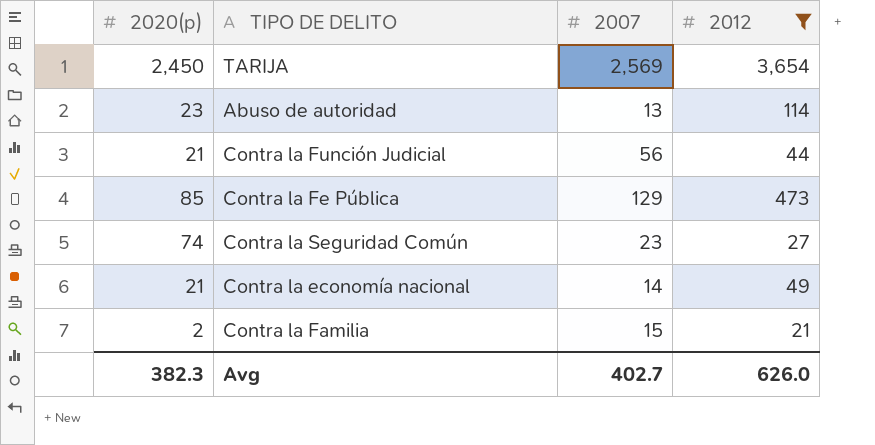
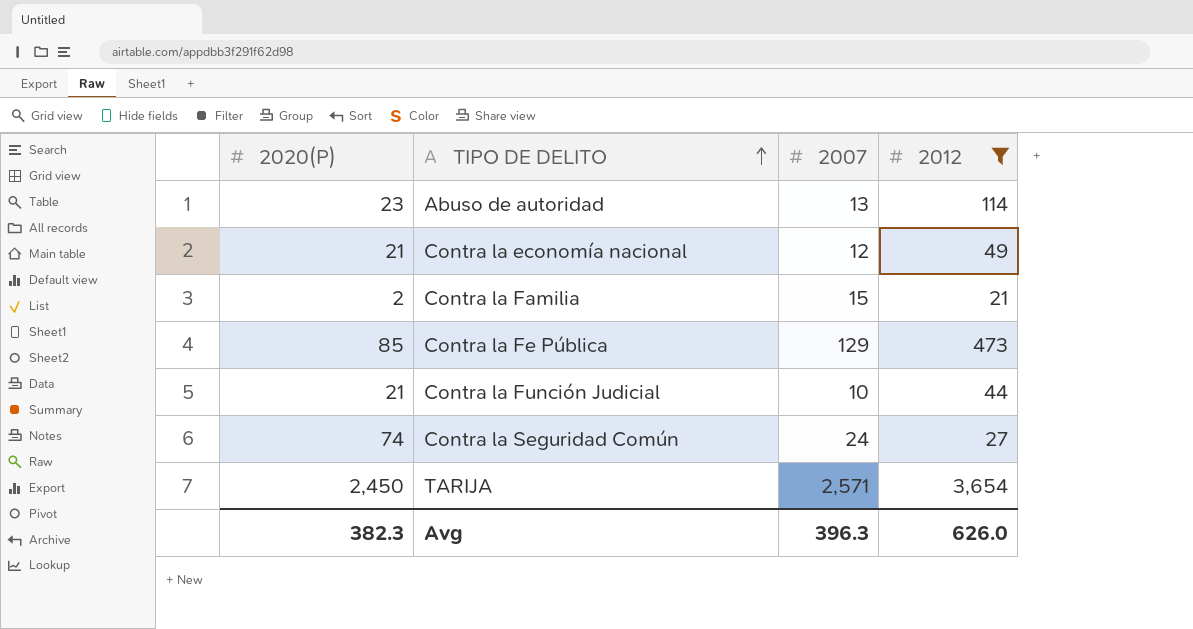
row order: none -> TIPO DE DELITO ascending
column name: 2020(p) -> 2020(P)
Contra la economía nacional | 2007: 14 -> 12
Contra la Función Judicial | 2007: 56 -> 10
Contra la Seguridad Común | 2007: 23 -> 24
TARIJA | 2007: 2,569 -> 2,571
Avg | 2007: 402.7 -> 396.3

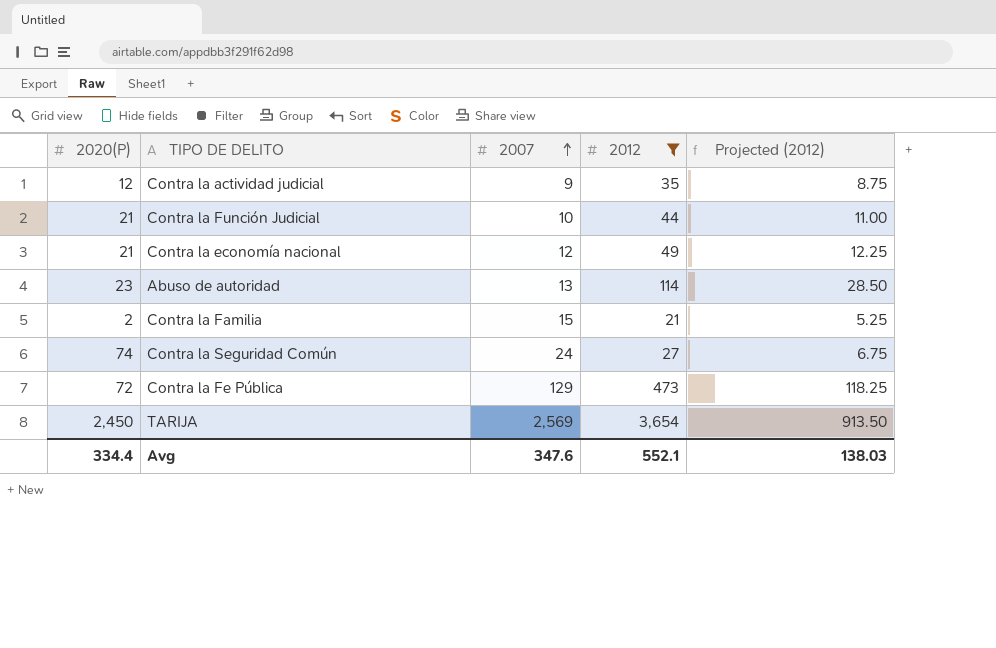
row order: TIPO DE DELITO ascending -> 2007 ascending
column Projected (2012) | formula: none -> [2012] * 0.25
row Contra la actividad judicial: none -> 12 | 9 | 35 | 8.75
Contra la Fe Pública | 2020(P): 85 -> 72
TARIJA | 2007: 2,571 -> 2,569
Avg | 2020(P): 382.3 -> 334.4
Avg | 2007: 396.3 -> 347.6
Avg | 2012: 626.0 -> 552.1

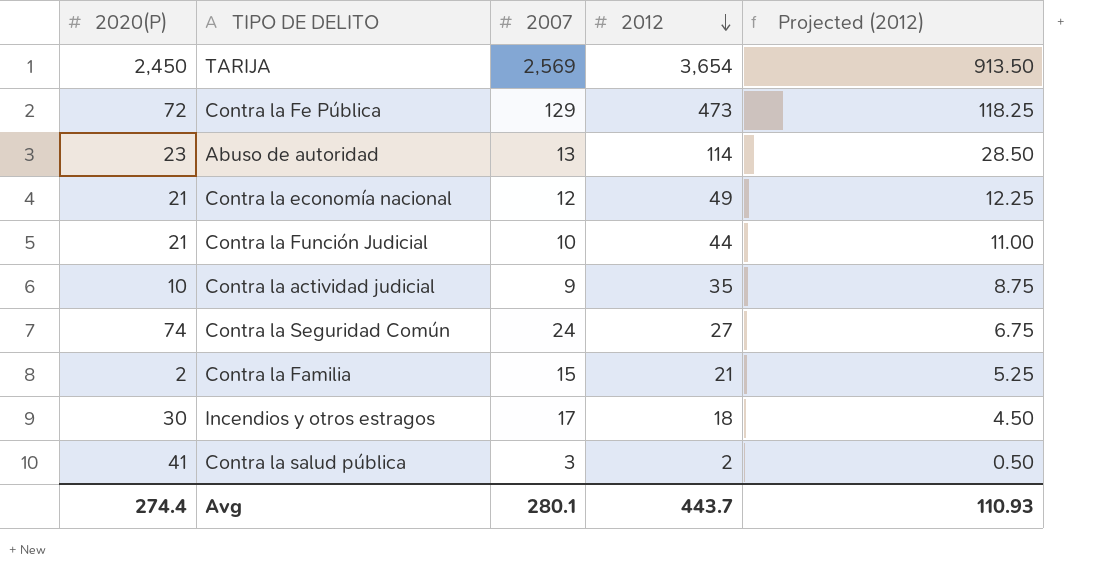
filter: 2012 >= 21 -> none
row order: 2007 ascending -> 2012 descending
Contra la actividad judicial | 2020(P): 12 -> 10
Avg | 2020(P): 334.4 -> 274.4
Avg | 2007: 347.6 -> 280.1
Avg | 2012: 552.1 -> 443.7
Avg | Projected (2012): 138.03 -> 110.93

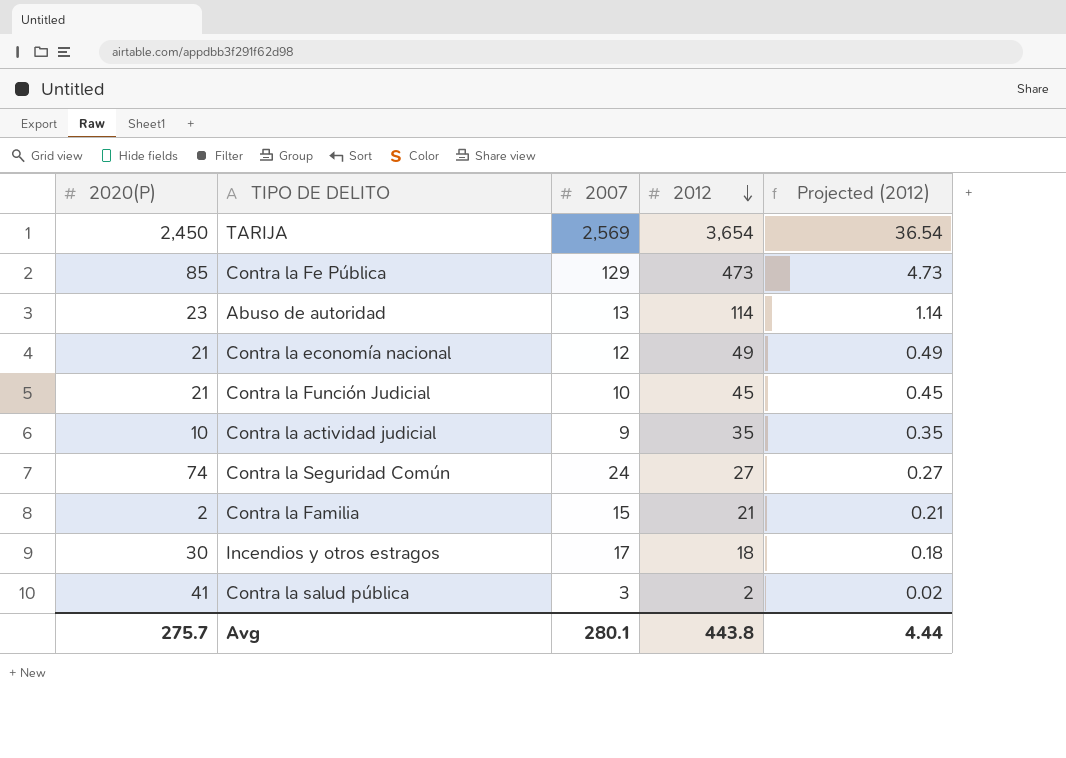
column Projected (2012) | formula: [2012] * 0.25 -> [2012] * 0.01
Contra la Fe Pública | 2020(P): 72 -> 85
Contra la Función Judicial | 2012: 44 -> 45
Avg | 2020(P): 274.4 -> 275.7
Avg | 2012: 443.7 -> 443.8
Avg | Projected (2012): 110.93 -> 4.44

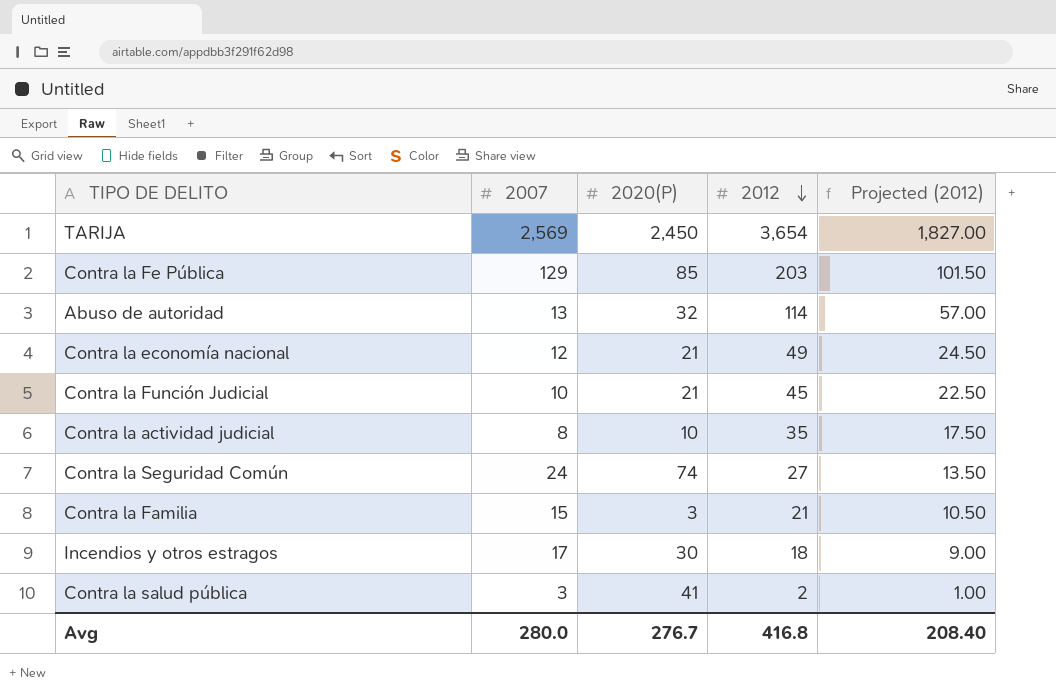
column 2020(P) | position: 1 -> 3
column Projected (2012) | formula: [2012] * 0.01 -> [2012] * 0.5
Contra la Fe Pública | 2012: 473 -> 203
Abuso de autoridad | 2020(P): 23 -> 32
Contra la actividad judicial | 2007: 9 -> 8
Contra la Familia | 2020(P): 2 -> 3
Avg | 2007: 280.1 -> 280.0
Avg | 2020(P): 275.7 -> 276.7
Avg | 2012: 443.8 -> 416.8
Avg | Projected (2012): 4.44 -> 208.40

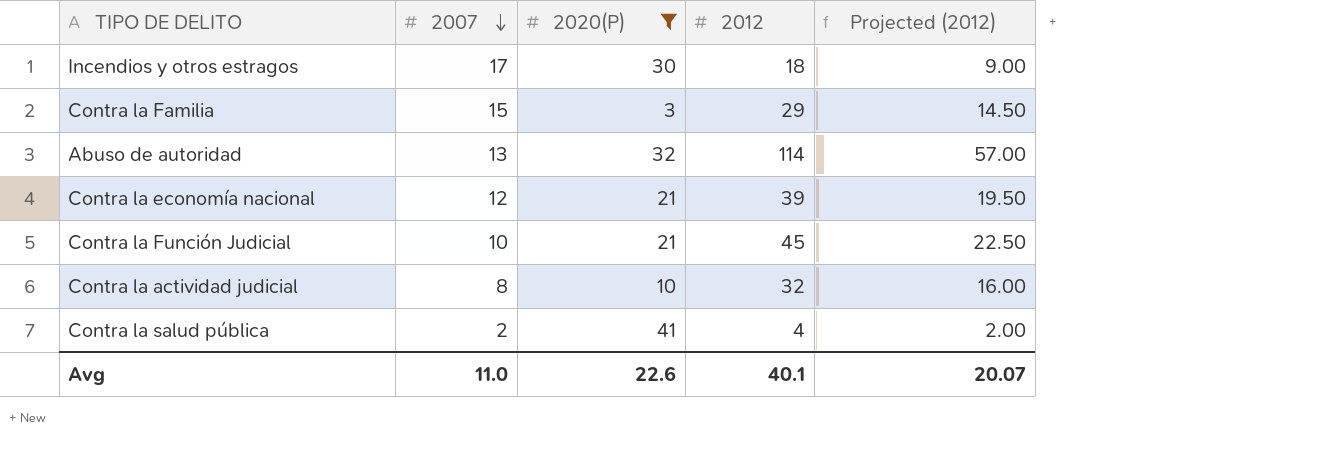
filter: none -> 2020(P) <= 41
row order: 2012 descending -> 2007 descending
Contra la Familia | 2012: 21 -> 29
Contra la Familia | Projected (2012): 10.50 -> 14.50
Contra la economía nacional | 2012: 49 -> 39
Contra la economía nacional | Projected (2012): 24.50 -> 19.50
Contra la actividad judicial | 2012: 35 -> 32
Contra la actividad judicial | Projected (2012): 17.50 -> 16.00
Contra la salud pública | 2007: 3 -> 2
Contra la salud pública | 2012: 2 -> 4
Contra la salud pública | Projected (2012): 1.00 -> 2.00
Avg | 2007: 280.0 -> 11.0
Avg | 2020(P): 276.7 -> 22.6
Avg | 2012: 416.8 -> 40.1
Avg | Projected (2012): 208.40 -> 20.07

